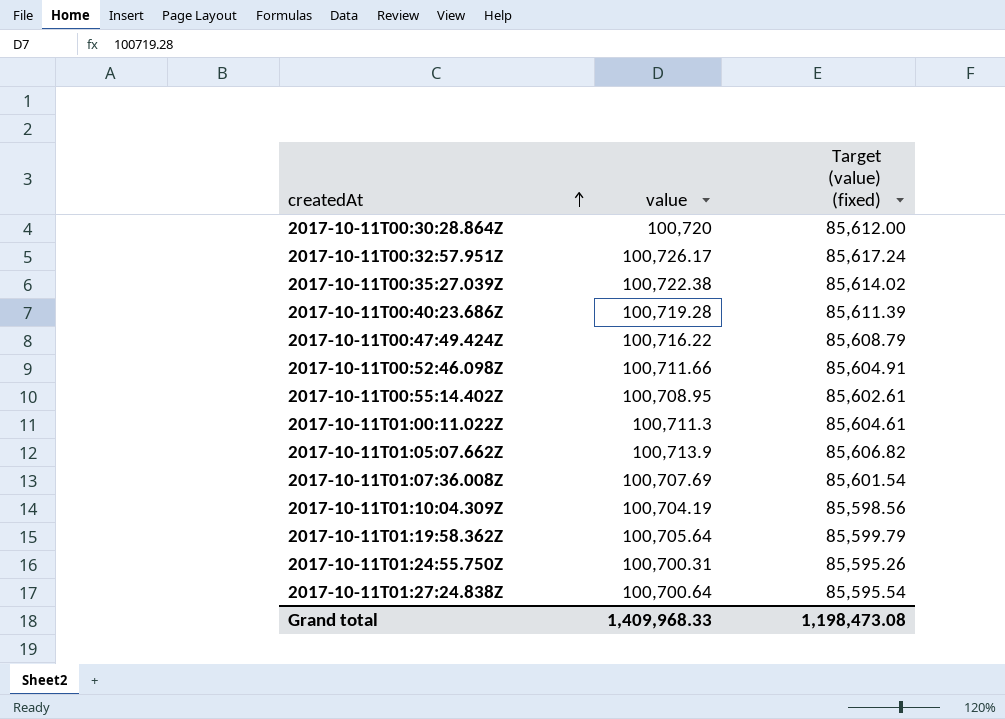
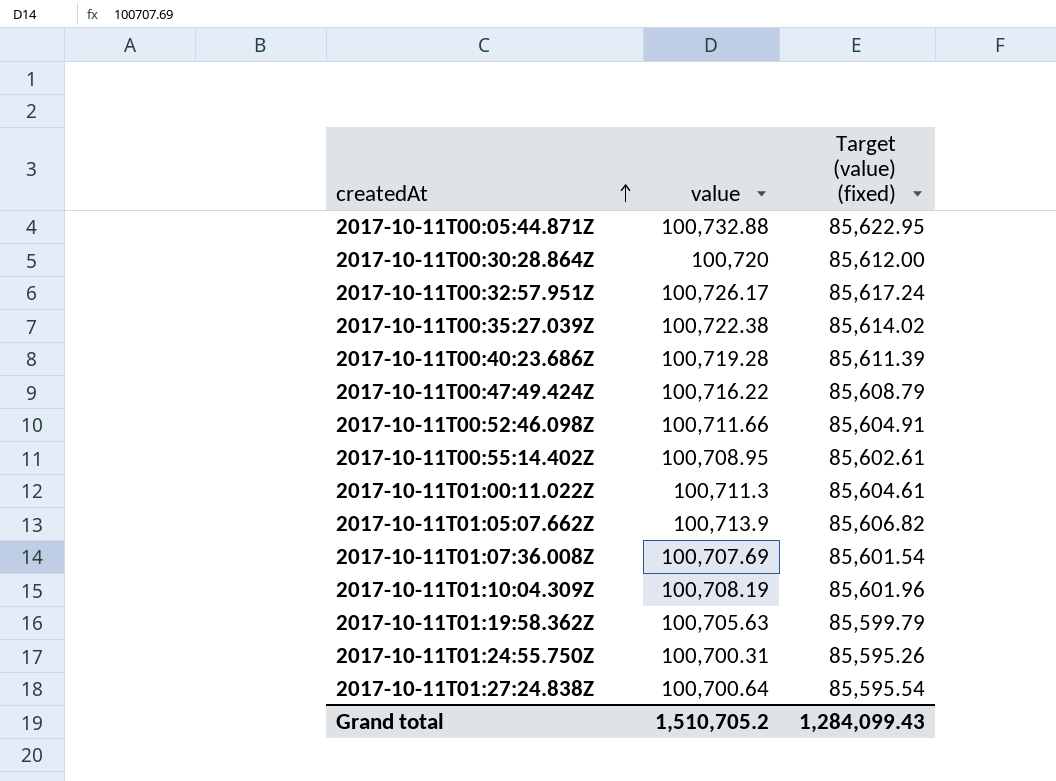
row 2017-10-11T00:05:44.871Z: none -> 100,732.88 | 85,622.95
2017-10-11T01:10:04.309Z | value: 100,704.19 -> 100,708.19
2017-10-11T01:10:04.309Z | Target (value) (fixed): 85,598.56 -> 85,601.96
2017-10-11T01:19:58.362Z | value: 100,705.64 -> 100,705.63
Grand total | value: 1,409,968.33 -> 1,510,705.2
Grand total | Target (value) (fixed): 1,198,473.08 -> 1,284,099.43

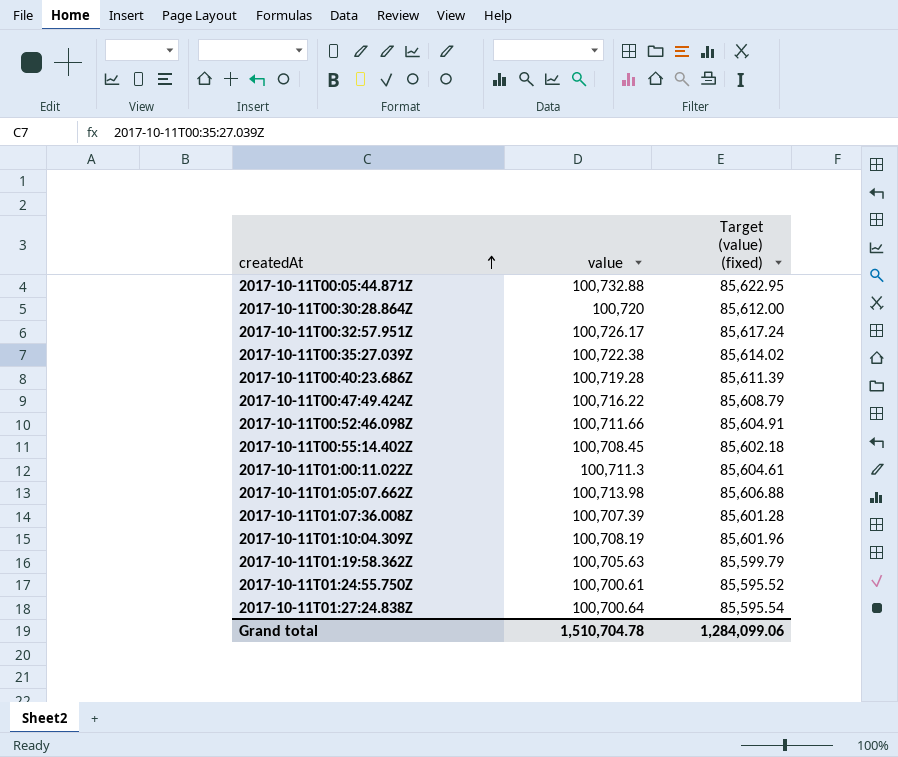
2017-10-11T00:55:14.402Z | value: 100,708.95 -> 100,708.45
2017-10-11T00:55:14.402Z | Target (value) (fixed): 85,602.61 -> 85,602.18
2017-10-11T01:05:07.662Z | value: 100,713.9 -> 100,713.98
2017-10-11T01:05:07.662Z | Target (value) (fixed): 85,606.82 -> 85,606.88
2017-10-11T01:07:36.008Z | value: 100,707.69 -> 100,707.39
2017-10-11T01:07:36.008Z | Target (value) (fixed): 85,601.54 -> 85,601.28
2017-10-11T01:24:55.750Z | value: 100,700.31 -> 100,700.61
2017-10-11T01:24:55.750Z | Target (value) (fixed): 85,595.26 -> 85,595.52
Grand total | value: 1,510,705.2 -> 1,510,704.78
Grand total | Target (value) (fixed): 1,284,099.43 -> 1,284,099.06

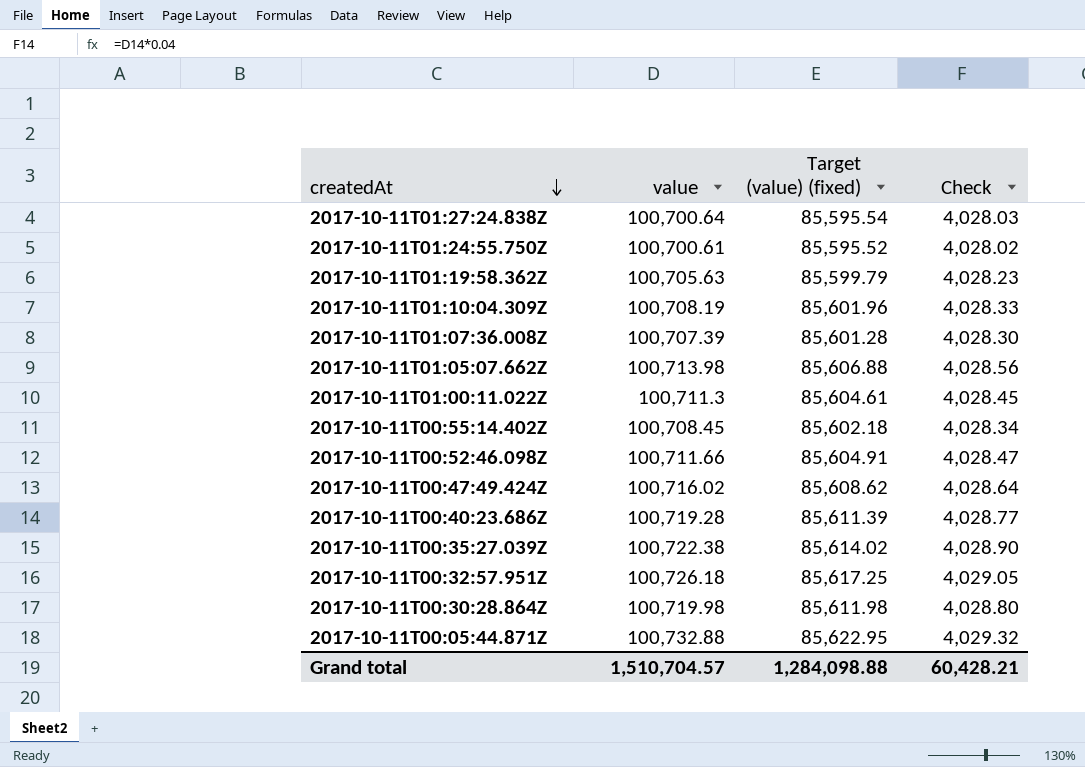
row order: createdAt ascending -> createdAt descending
column Check | formula: none -> [value] * 0.04
2017-10-11T00:47:49.424Z | value: 100,716.22 -> 100,716.02
2017-10-11T00:47:49.424Z | Target (value) (fixed): 85,608.79 -> 85,608.62
2017-10-11T00:32:57.951Z | value: 100,726.17 -> 100,726.18
2017-10-11T00:32:57.951Z | Target (value) (fixed): 85,617.24 -> 85,617.25
2017-10-11T00:30:28.864Z | value: 100,720 -> 100,719.98
2017-10-11T00:30:28.864Z | Target (value) (fixed): 85,612.00 -> 85,611.98
Grand total | value: 1,510,704.78 -> 1,510,704.57
Grand total | Target (value) (fixed): 1,284,099.06 -> 1,284,098.88

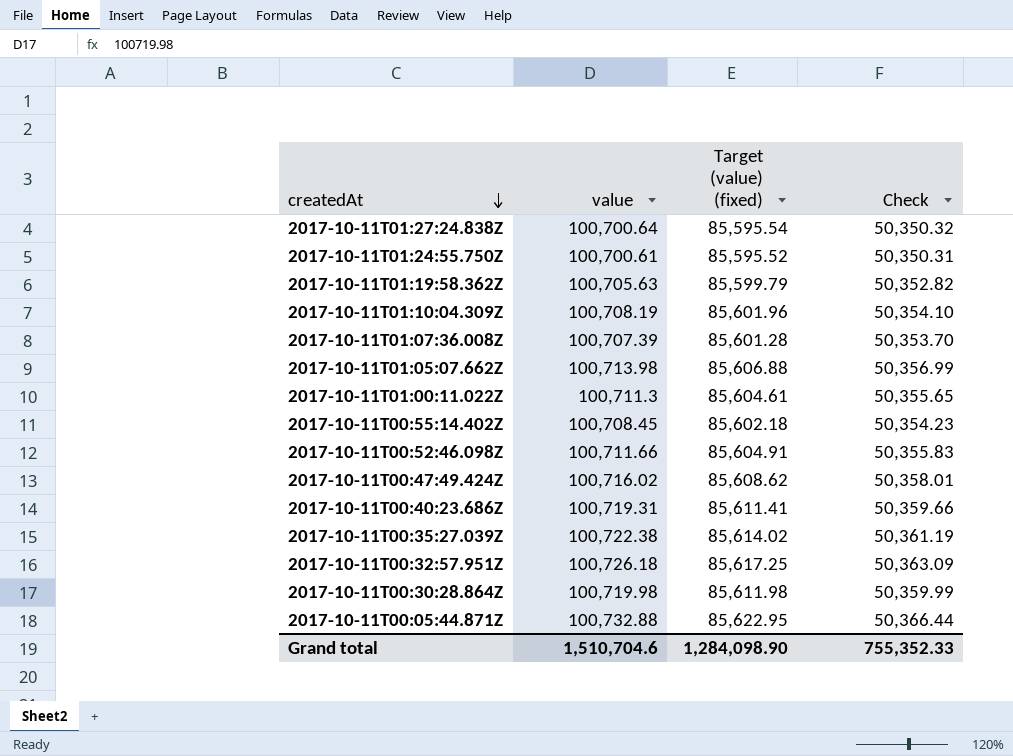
column Check | formula: [value] * 0.04 -> [value] * 0.5
2017-10-11T00:40:23.686Z | value: 100,719.28 -> 100,719.31
2017-10-11T00:40:23.686Z | Target (value) (fixed): 85,611.39 -> 85,611.41
Grand total | value: 1,510,704.57 -> 1,510,704.6
Grand total | Target (value) (fixed): 1,284,098.88 -> 1,284,098.90
Grand total | Check: 60,428.21 -> 755,352.33

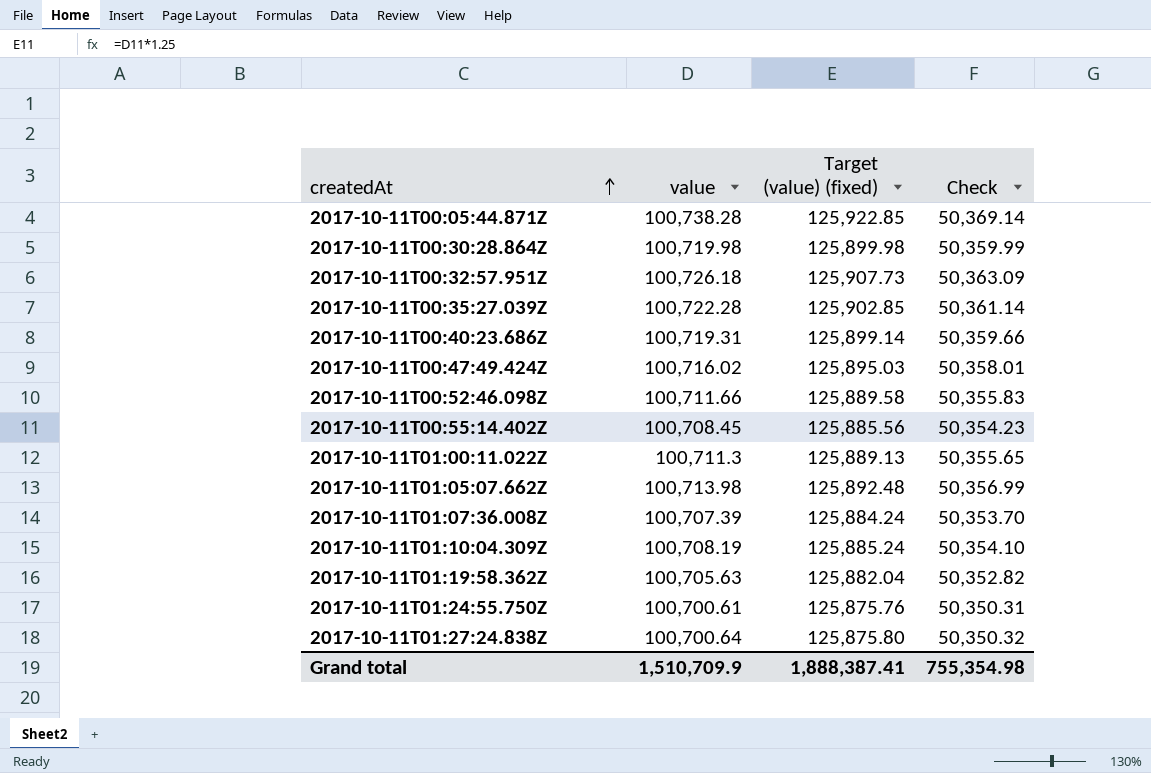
row order: createdAt descending -> createdAt ascending
column Target (value) (fixed) | formula: [value] * 0.85 -> [value] * 1.25
2017-10-11T00:05:44.871Z | value: 100,732.88 -> 100,738.28
2017-10-11T00:05:44.871Z | Check: 50,366.44 -> 50,369.14
2017-10-11T00:35:27.039Z | value: 100,722.38 -> 100,722.28
2017-10-11T00:35:27.039Z | Check: 50,361.19 -> 50,361.14
Grand total | value: 1,510,704.6 -> 1,510,709.9
Grand total | Target (value) (fixed): 1,284,098.90 -> 1,888,387.41
Grand total | Check: 755,352.33 -> 755,354.98

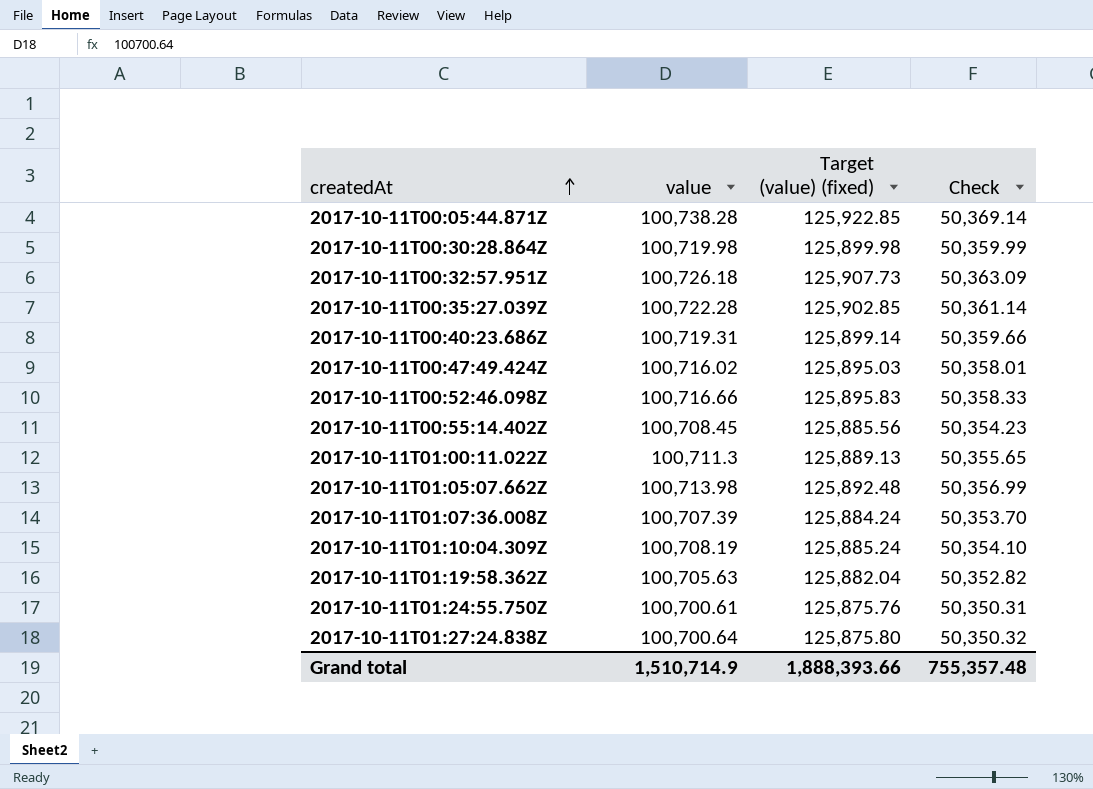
2017-10-11T00:52:46.098Z | value: 100,711.66 -> 100,716.66
2017-10-11T00:52:46.098Z | Target (value) (fixed): 125,889.58 -> 125,895.83
2017-10-11T00:52:46.098Z | Check: 50,355.83 -> 50,358.33
Grand total | value: 1,510,709.9 -> 1,510,714.9
Grand total | Target (value) (fixed): 1,888,387.41 -> 1,888,393.66
Grand total | Check: 755,354.98 -> 755,357.48

